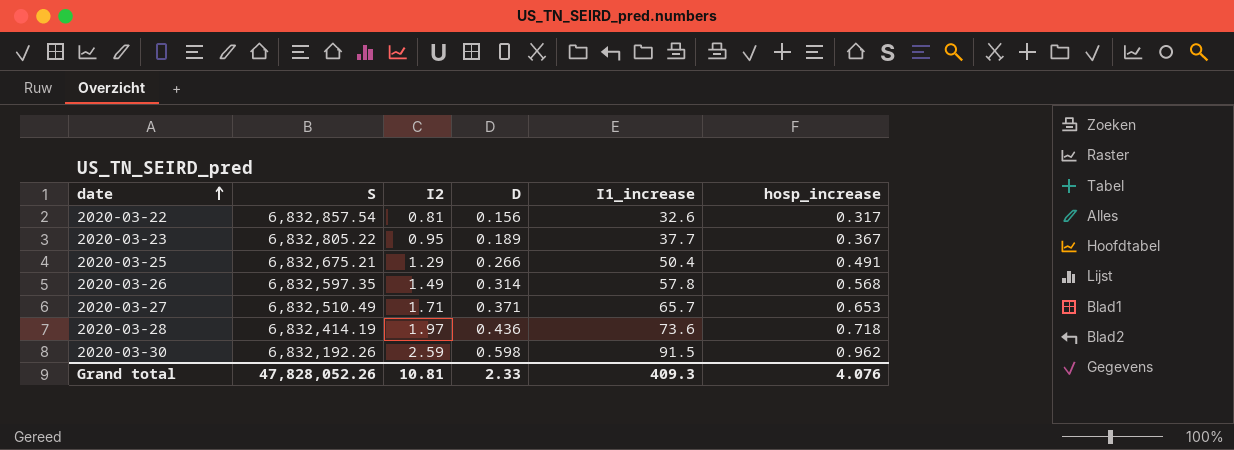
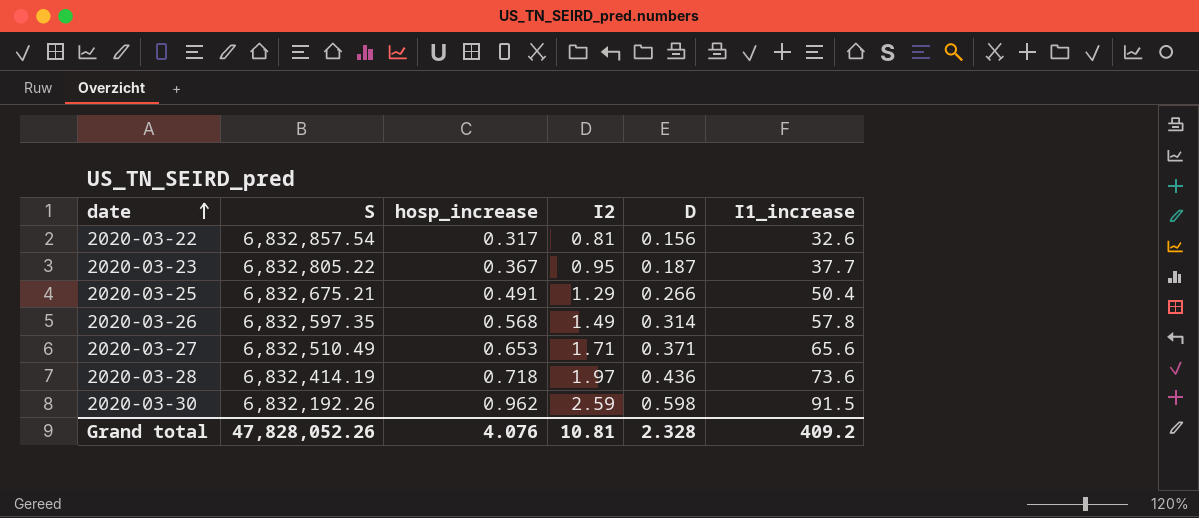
column hosp_increase | position: 6 -> 3
2020-03-23 | D: 0.189 -> 0.187
2020-03-27 | I1_increase: 65.7 -> 65.6
Grand total | D: 2.33 -> 2.328
Grand total | I1_increase: 409.3 -> 409.2

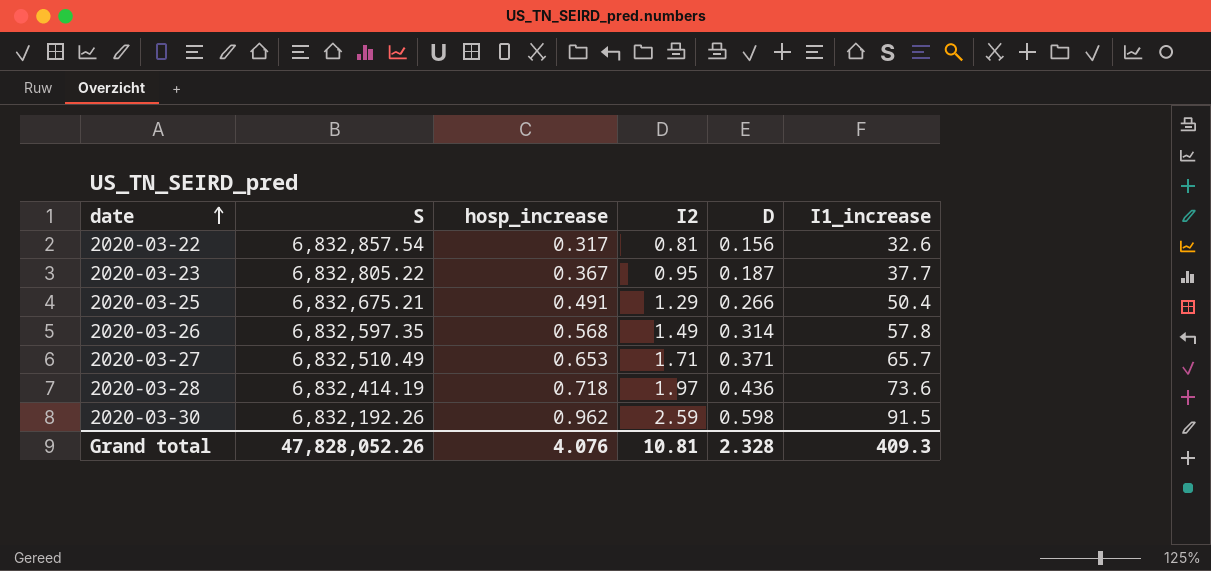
2020-03-27 | I1_increase: 65.6 -> 65.7
Grand total | I1_increase: 409.2 -> 409.3

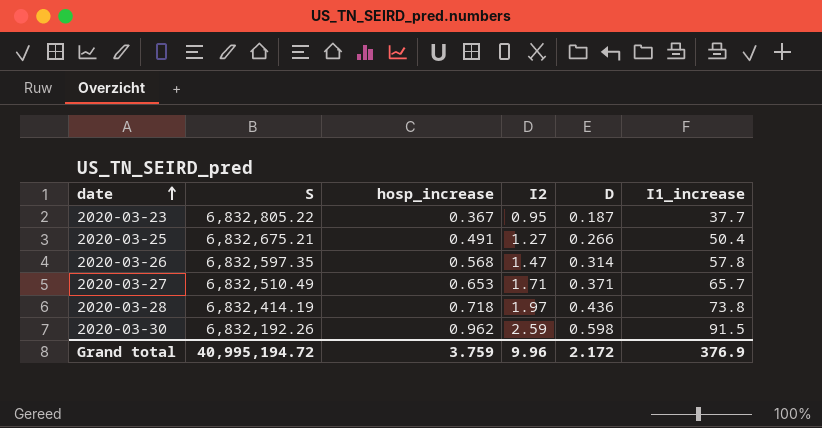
row 2020-03-22: 6,832,857.54 | 0.317 | 0.81 | 0.156 | 32.6 -> none
2020-03-25 | I2: 1.29 -> 1.27
2020-03-26 | I2: 1.49 -> 1.47
2020-03-28 | I1_increase: 73.6 -> 73.8
Grand total | S: 47,828,052.26 -> 40,995,194.72
Grand total | hosp_increase: 4.076 -> 3.759
Grand total | I2: 10.81 -> 9.96
Grand total | D: 2.328 -> 2.172
Grand total | I1_increase: 409.3 -> 376.9

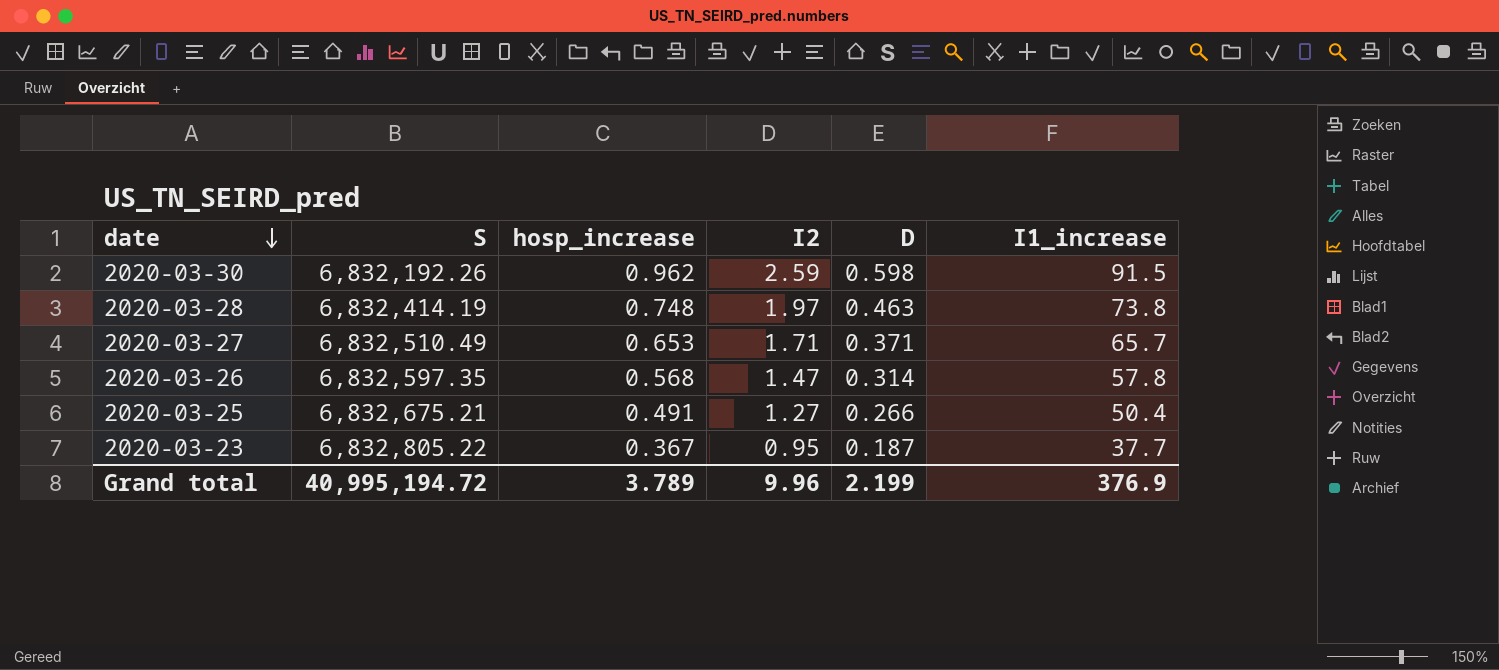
row order: date ascending -> date descending
2020-03-28 | hosp_increase: 0.718 -> 0.748
2020-03-28 | D: 0.436 -> 0.463
Grand total | hosp_increase: 3.759 -> 3.789
Grand total | D: 2.172 -> 2.199

